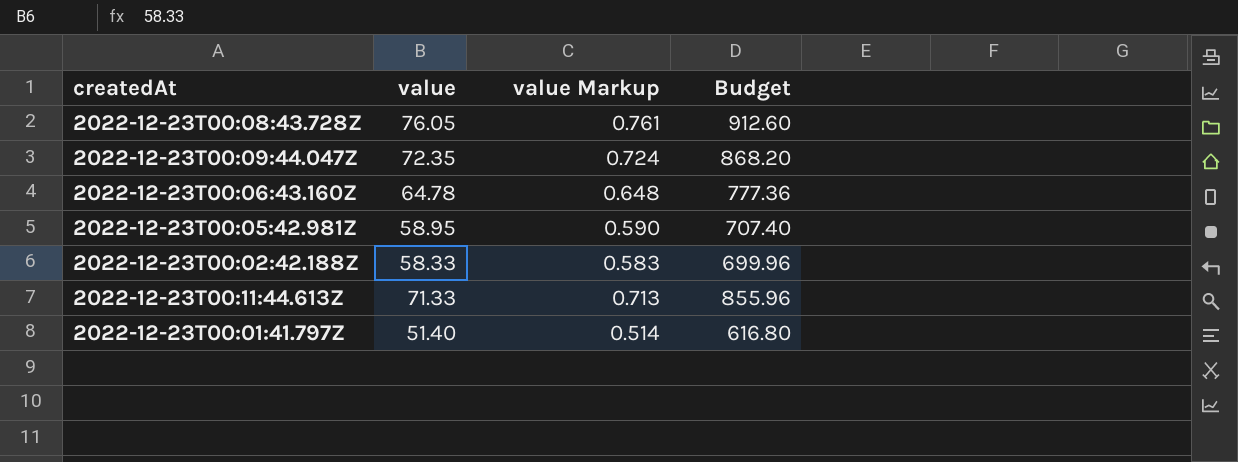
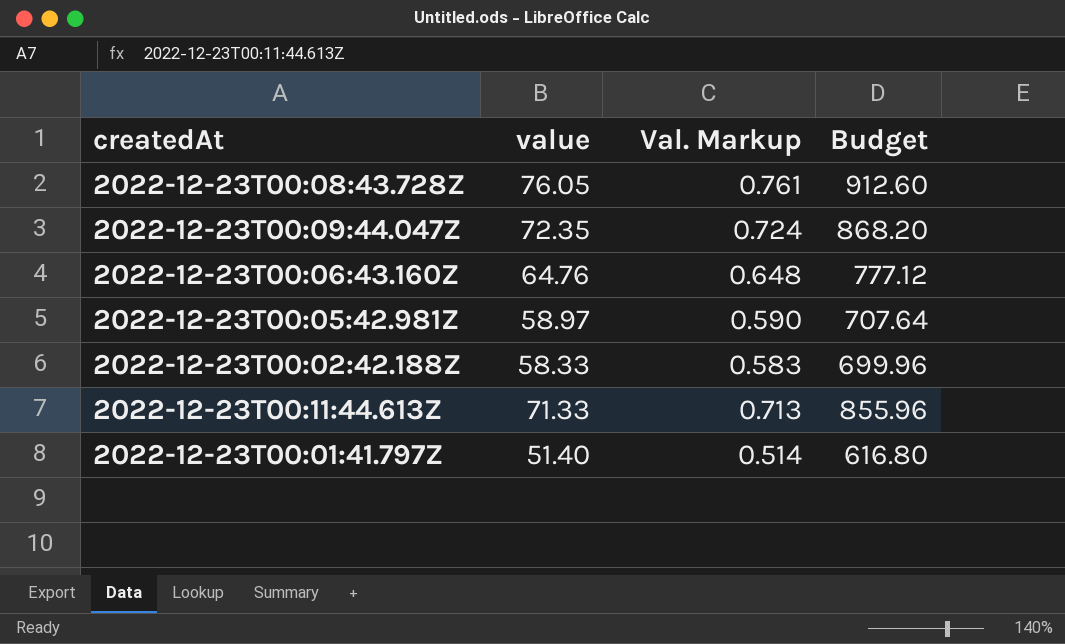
column name: value Markup -> Val. Markup
2022-12-23T00:06:43.160Z | value: 64.78 -> 64.76
2022-12-23T00:06:43.160Z | Budget: 777.36 -> 777.12
2022-12-23T00:05:42.981Z | value: 58.95 -> 58.97
2022-12-23T00:05:42.981Z | Budget: 707.40 -> 707.64

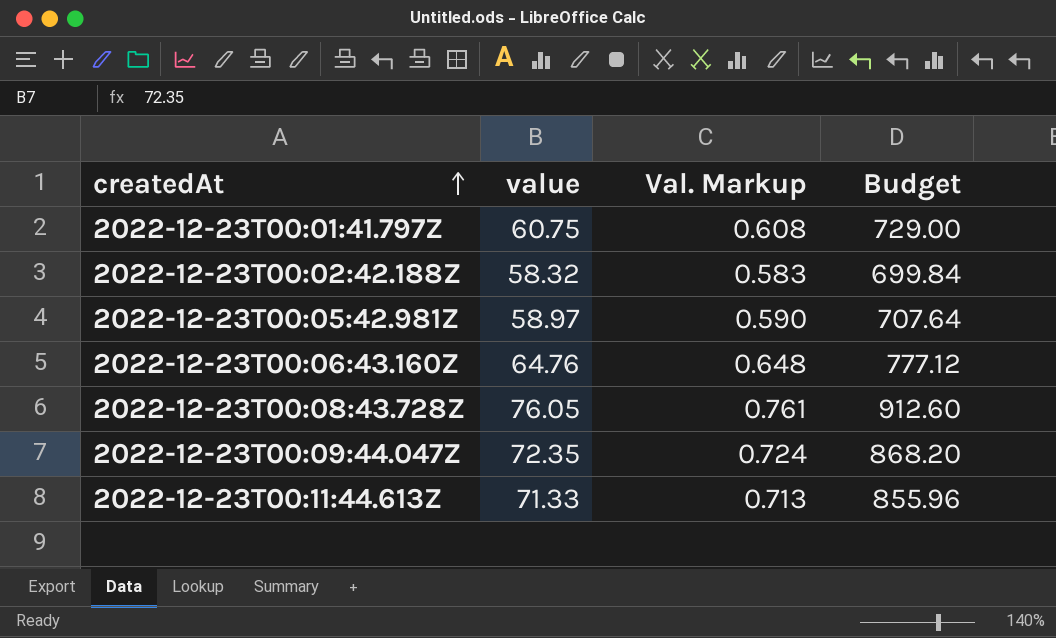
row order: none -> createdAt ascending
2022-12-23T00:01:41.797Z | value: 51.40 -> 60.75
2022-12-23T00:01:41.797Z | Val. Markup: 0.514 -> 0.608
2022-12-23T00:01:41.797Z | Budget: 616.80 -> 729.00
2022-12-23T00:02:42.188Z | value: 58.33 -> 58.32
2022-12-23T00:02:42.188Z | Budget: 699.96 -> 699.84

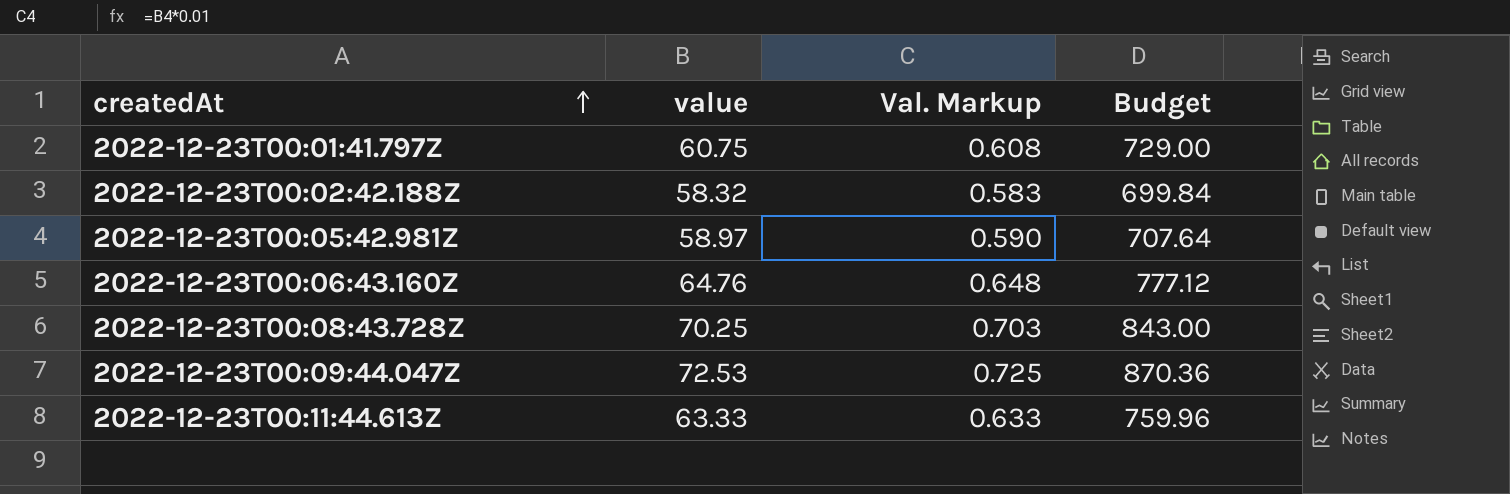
2022-12-23T00:08:43.728Z | value: 76.05 -> 70.25
2022-12-23T00:08:43.728Z | Val. Markup: 0.761 -> 0.703
2022-12-23T00:08:43.728Z | Budget: 912.60 -> 843.00
2022-12-23T00:09:44.047Z | value: 72.35 -> 72.53
2022-12-23T00:09:44.047Z | Val. Markup: 0.724 -> 0.725
2022-12-23T00:09:44.047Z | Budget: 868.20 -> 870.36
2022-12-23T00:11:44.613Z | value: 71.33 -> 63.33
2022-12-23T00:11:44.613Z | Val. Markup: 0.713 -> 0.633
2022-12-23T00:11:44.613Z | Budget: 855.96 -> 759.96

